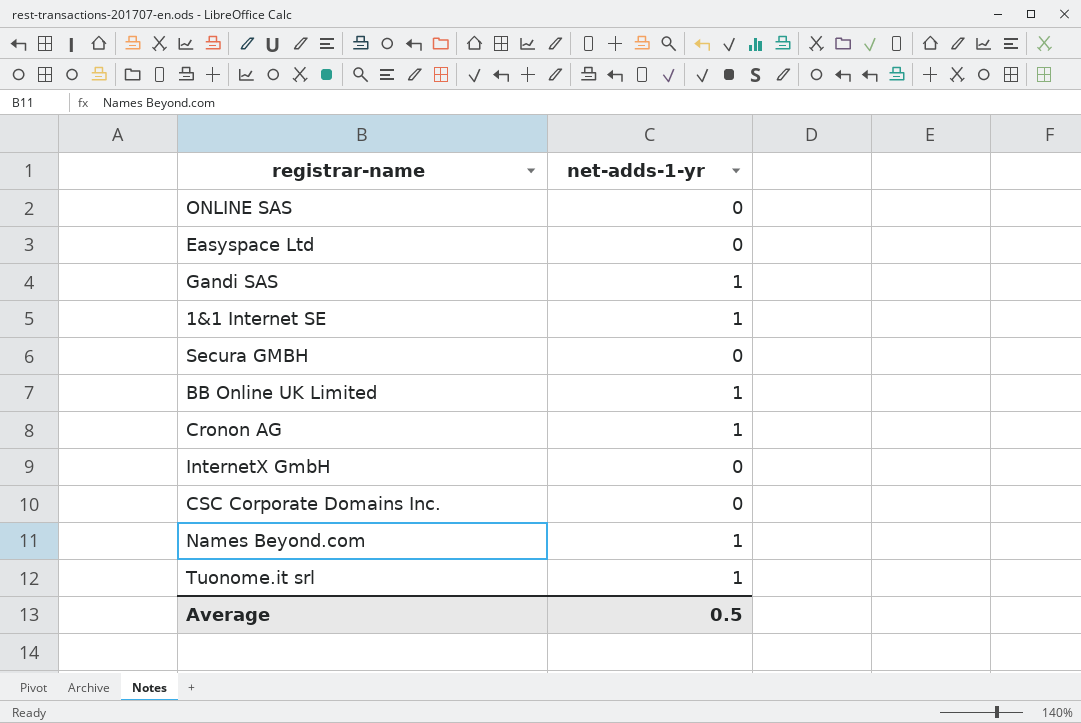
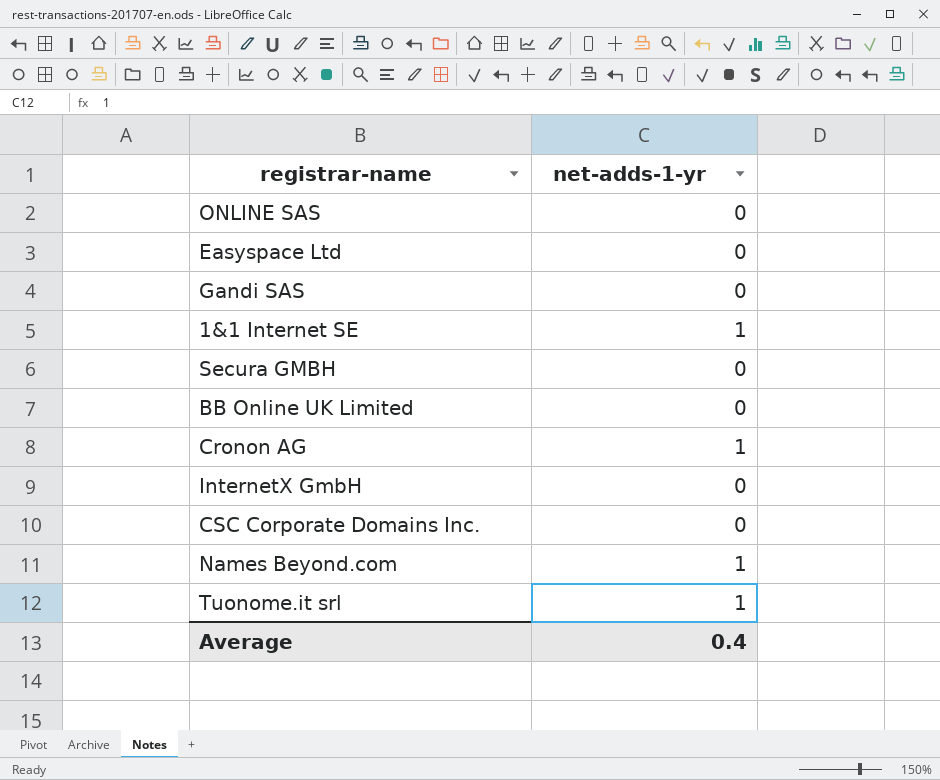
Gandi SAS | net-adds-1-yr: 1 -> 0
BB Online UK Limited | net-adds-1-yr: 1 -> 0
Average | net-adds-1-yr: 0.5 -> 0.4

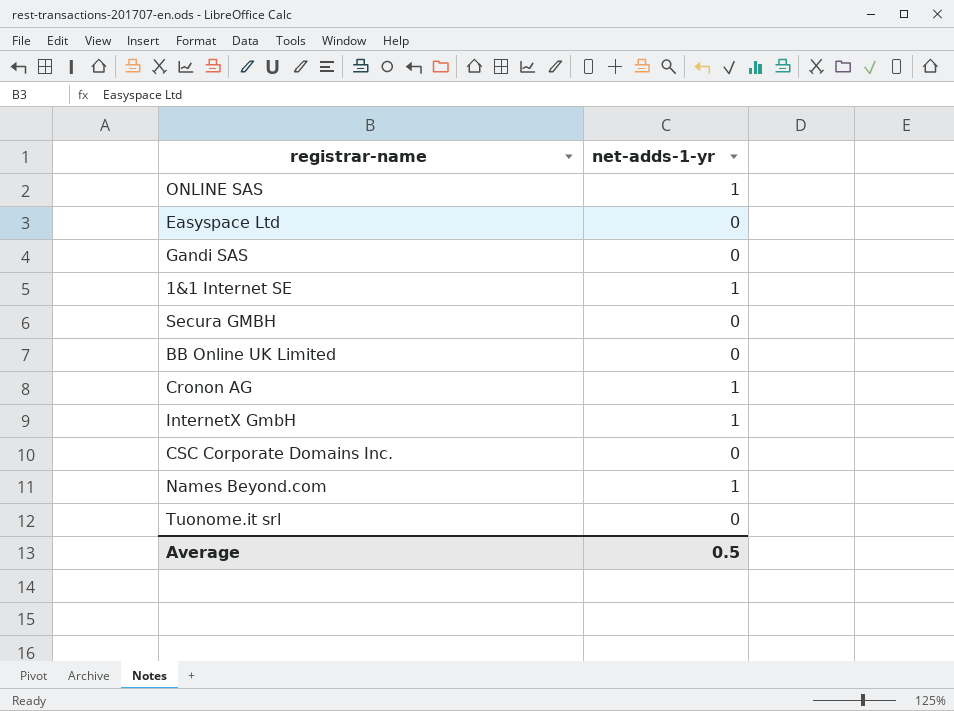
ONLINE SAS | net-adds-1-yr: 0 -> 1
InternetX GmbH | net-adds-1-yr: 0 -> 1
Tuonome.it srl | net-adds-1-yr: 1 -> 0
Average | net-adds-1-yr: 0.4 -> 0.5

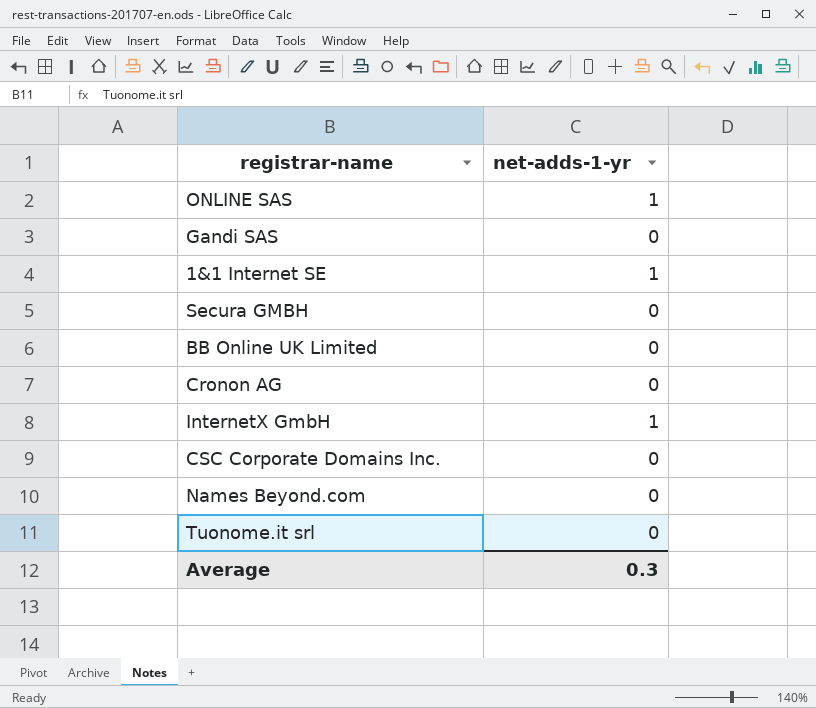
row Easyspace Ltd: 0 -> none
Cronon AG | net-adds-1-yr: 1 -> 0
Names Beyond.com | net-adds-1-yr: 1 -> 0
Average | net-adds-1-yr: 0.5 -> 0.3

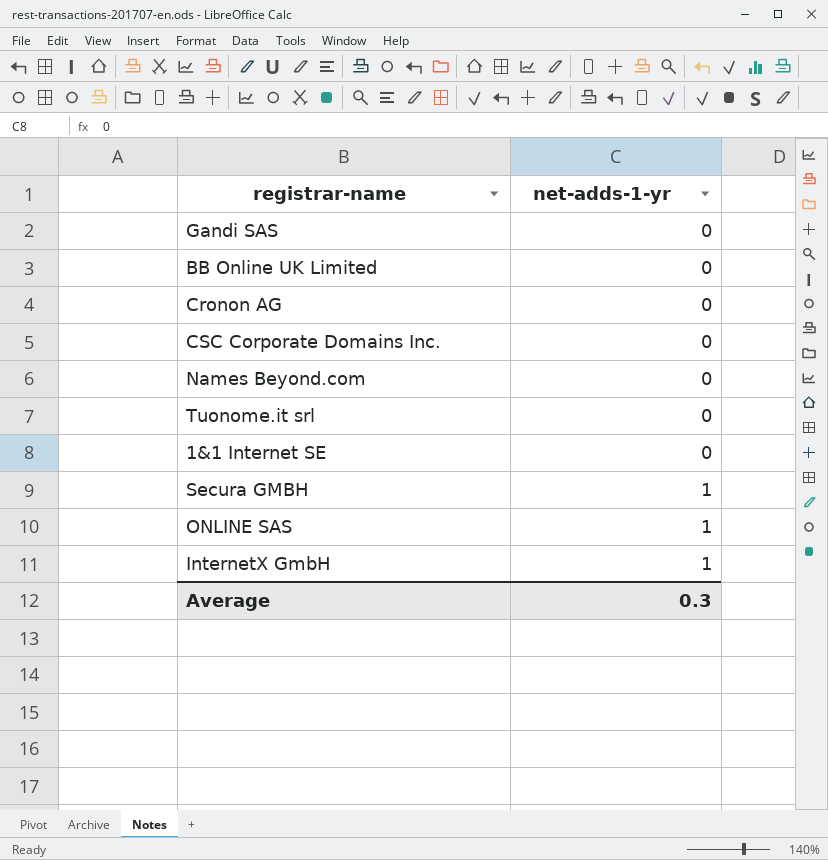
row order: none -> net-adds-1-yr ascending
1&1 Internet SE | net-adds-1-yr: 1 -> 0
Secura GMBH | net-adds-1-yr: 0 -> 1

